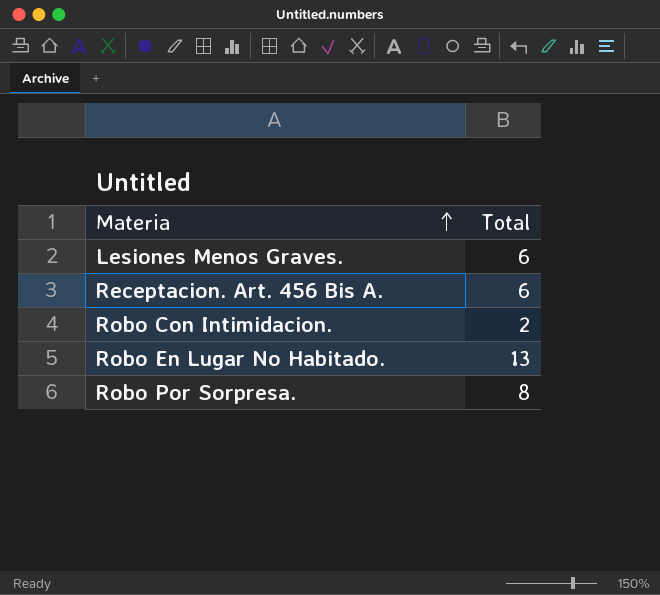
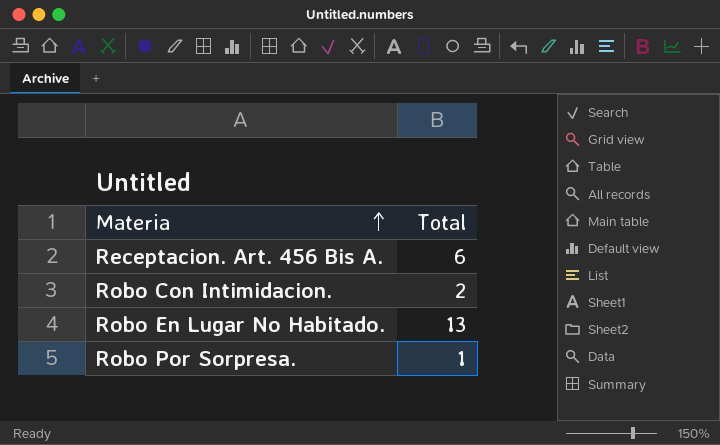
row Lesiones Menos Graves.: 6 -> none
Robo Por Sorpresa. | Total: 8 -> 1

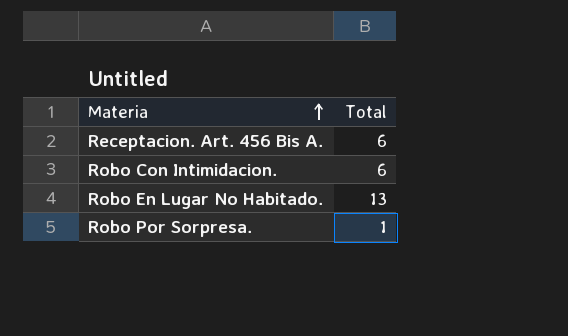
Robo Con Intimidacion. | Total: 2 -> 6

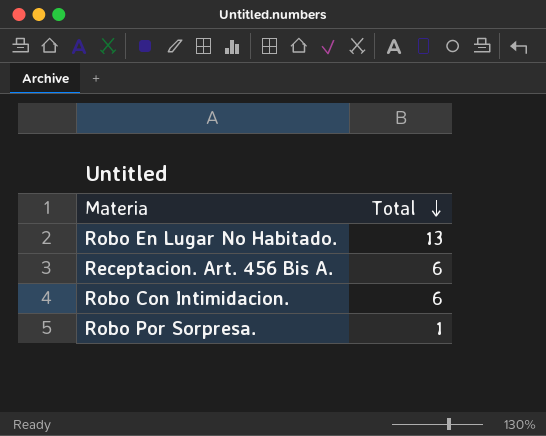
row order: Materia ascending -> Total descending

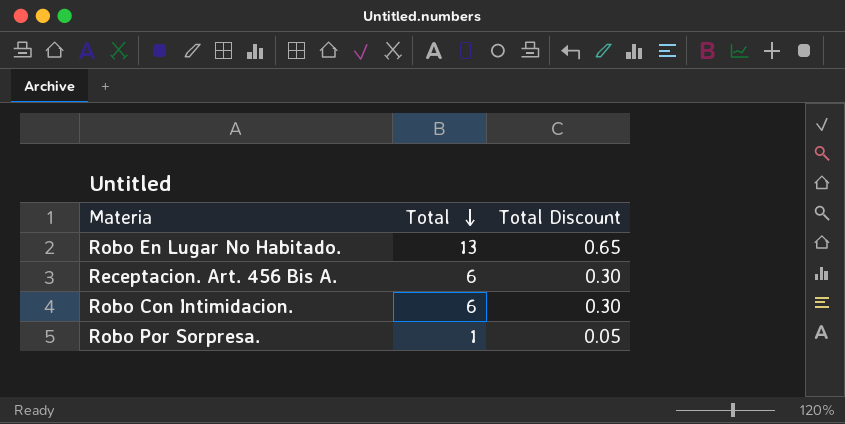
column Total Discount | formula: none -> [Total] * 0.05

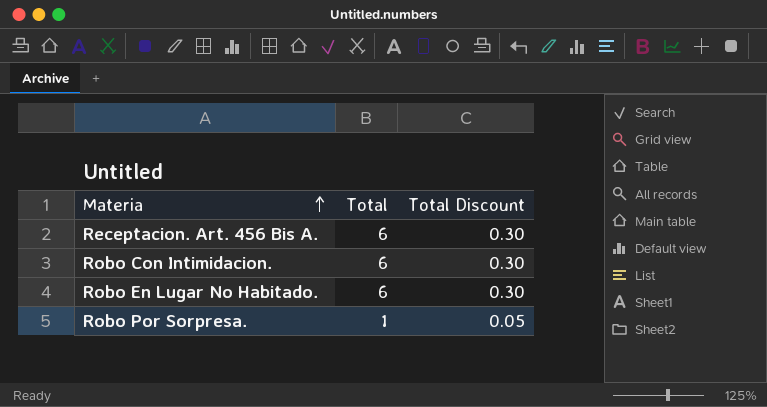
row order: Total descending -> Materia ascending
Robo En Lugar No Habitado. | Total: 13 -> 6
Robo En Lugar No Habitado. | Total Discount: 0.65 -> 0.30

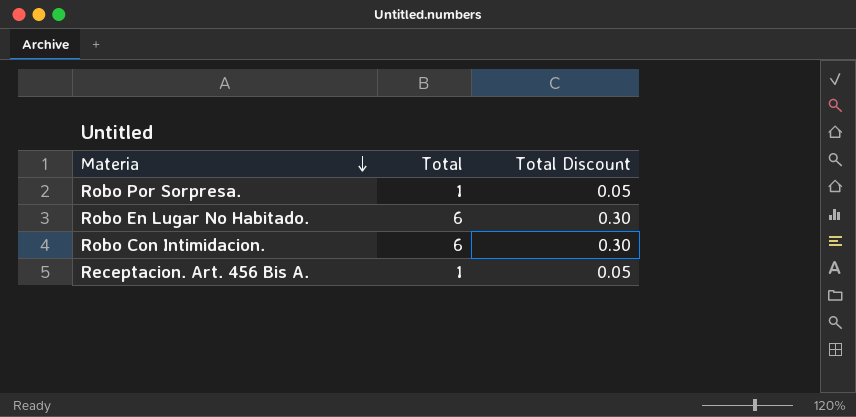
row order: Materia ascending -> Materia descending
Receptacion. Art. 456 Bis A. | Total: 6 -> 1
Receptacion. Art. 456 Bis A. | Total Discount: 0.30 -> 0.05

